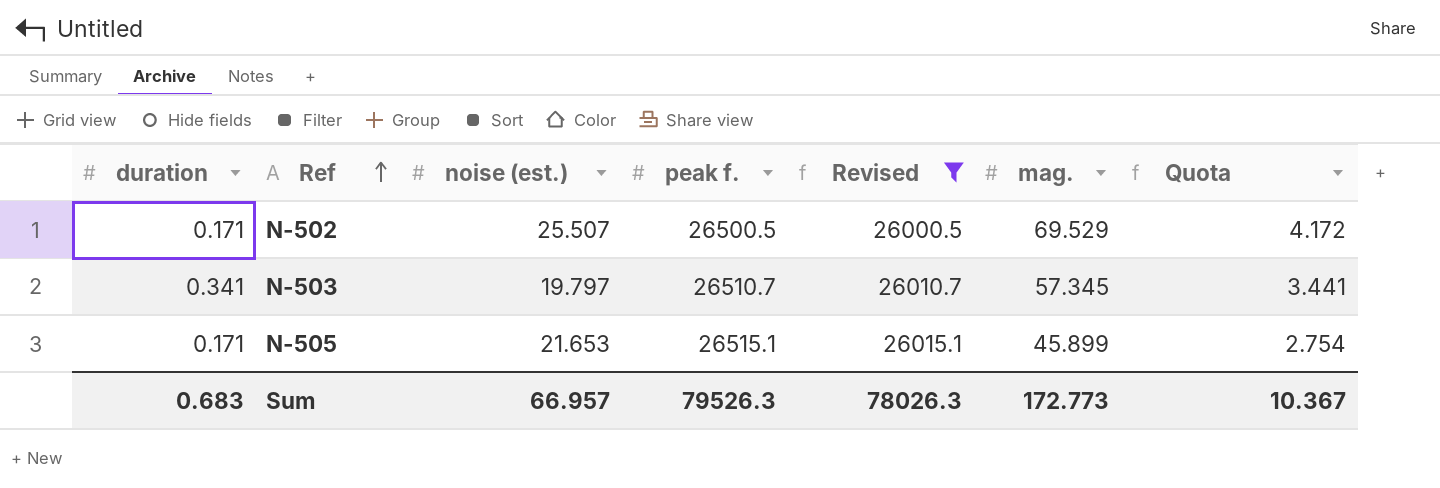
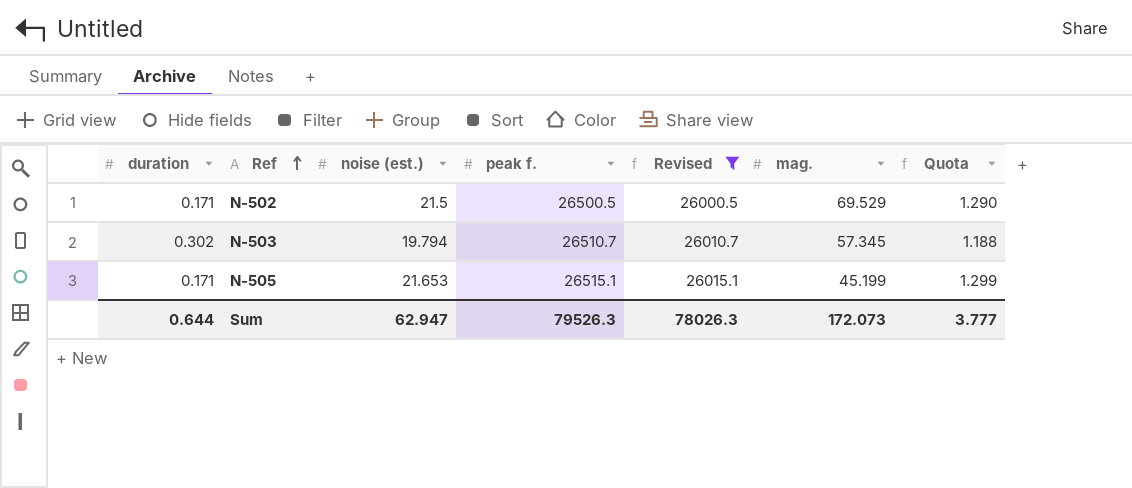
column Quota | formula: [mag.] * 0.06 -> [noise (est.)] * 0.06
N-502 | noise (est.): 25.507 -> 21.5
N-503 | duration: 0.341 -> 0.302
N-503 | noise (est.): 19.797 -> 19.794
N-505 | mag.: 45.899 -> 45.199
Sum | duration: 0.683 -> 0.644
Sum | noise (est.): 66.957 -> 62.947
Sum | mag.: 172.773 -> 172.073
Sum | Quota: 10.367 -> 3.777

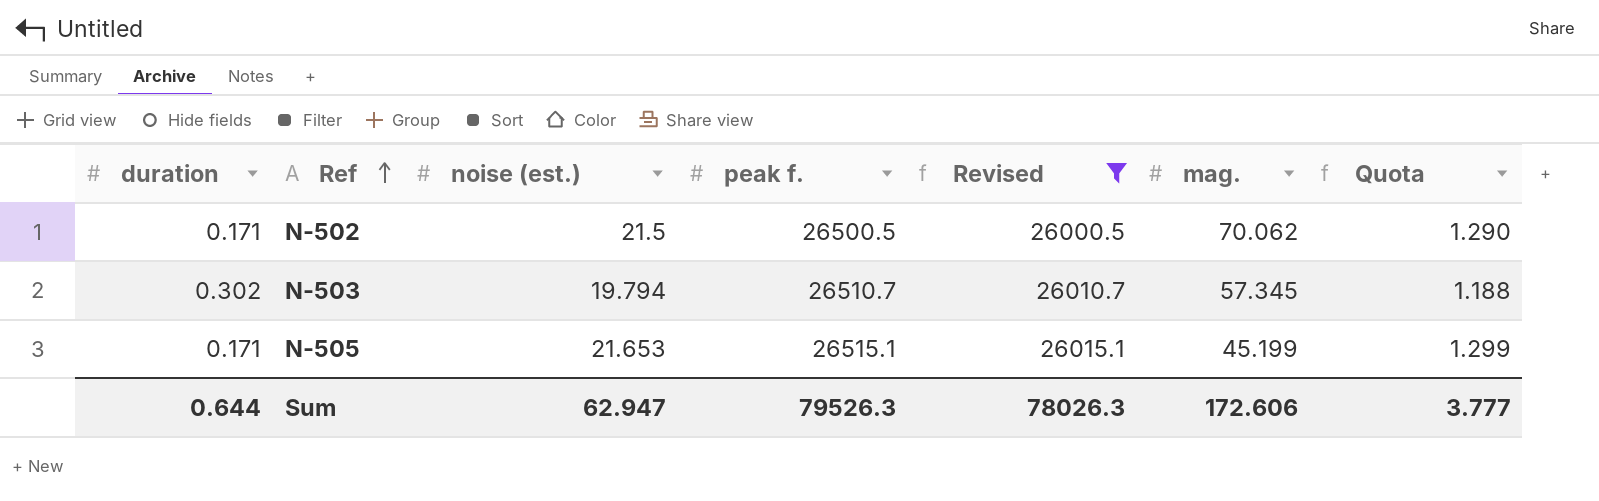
N-502 | mag.: 69.529 -> 70.062
Sum | mag.: 172.073 -> 172.606

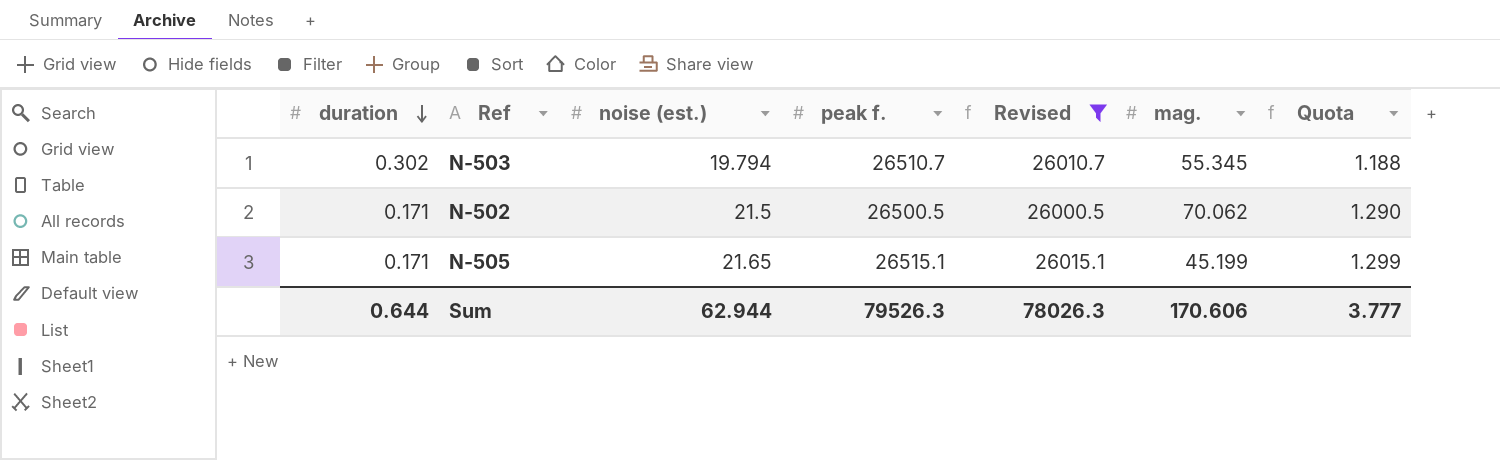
row order: Ref ascending -> duration descending
N-503 | mag.: 57.345 -> 55.345
N-505 | noise (est.): 21.653 -> 21.65
Sum | noise (est.): 62.947 -> 62.944
Sum | mag.: 172.606 -> 170.606

